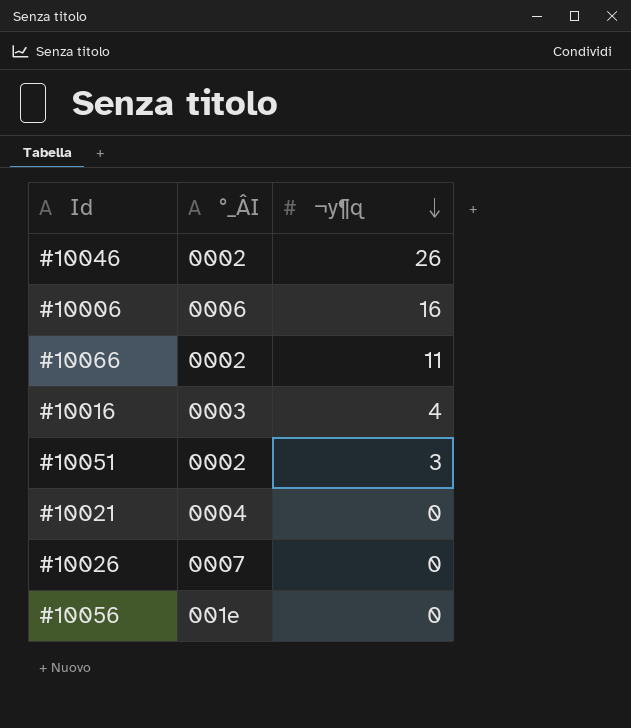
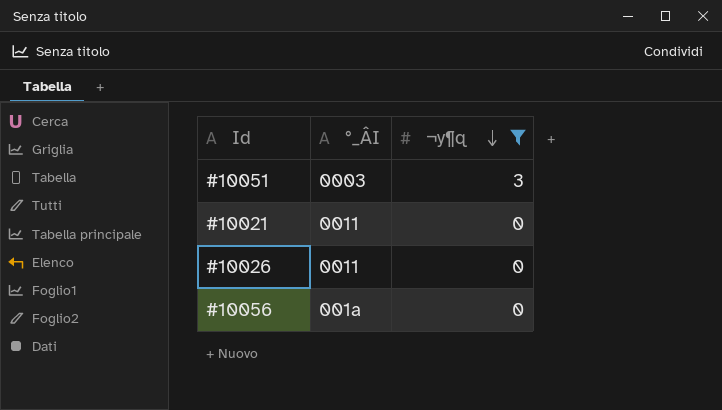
filter: none -> ¬y¶q <= 3
#10051 | °_ÂI: 0002 -> 0003
#10021 | °_ÂI: 0004 -> 0011
#10026 | °_ÂI: 0007 -> 0011
#10056 | °_ÂI: 001e -> 001a

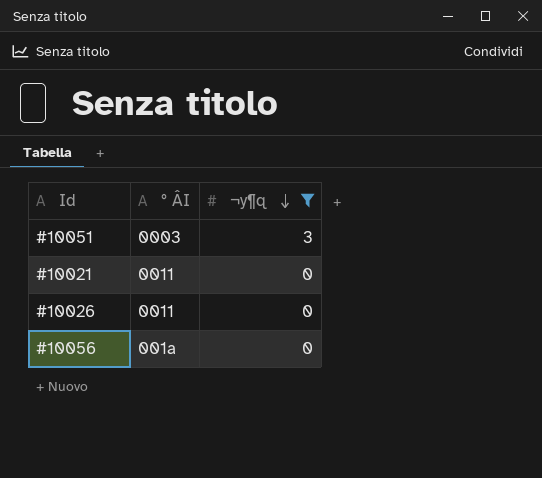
column name: °_ÂI -> ° ÂI

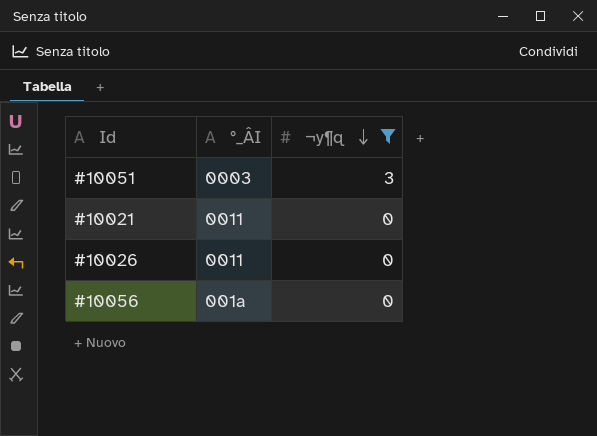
column name: ° ÂI -> °_ÂI

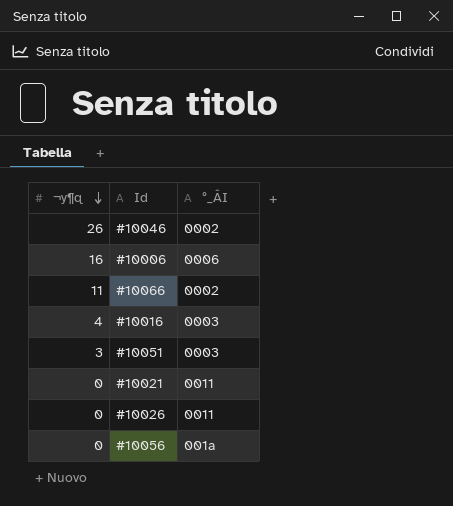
filter: ¬y¶q <= 3 -> none
column ¬y¶q | position: 3 -> 1

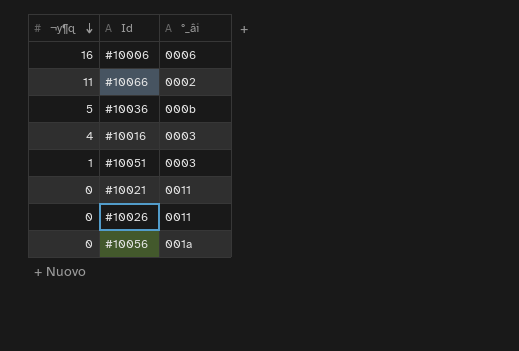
column name: °_ÂI -> °_âi
row #10046: 26 | 0002 -> none
row #10036: none -> 5 | 000b
#10051 | ¬y¶q: 3 -> 1

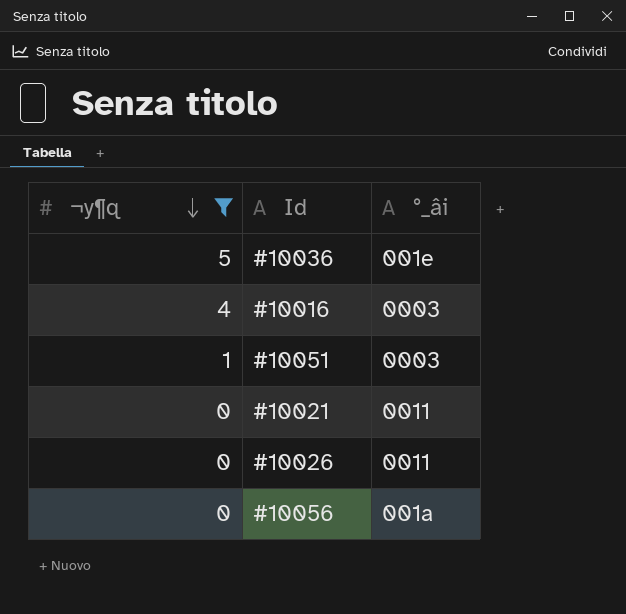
filter: none -> ¬y¶q <= 5
#10036 | °_âi: 000b -> 001e

